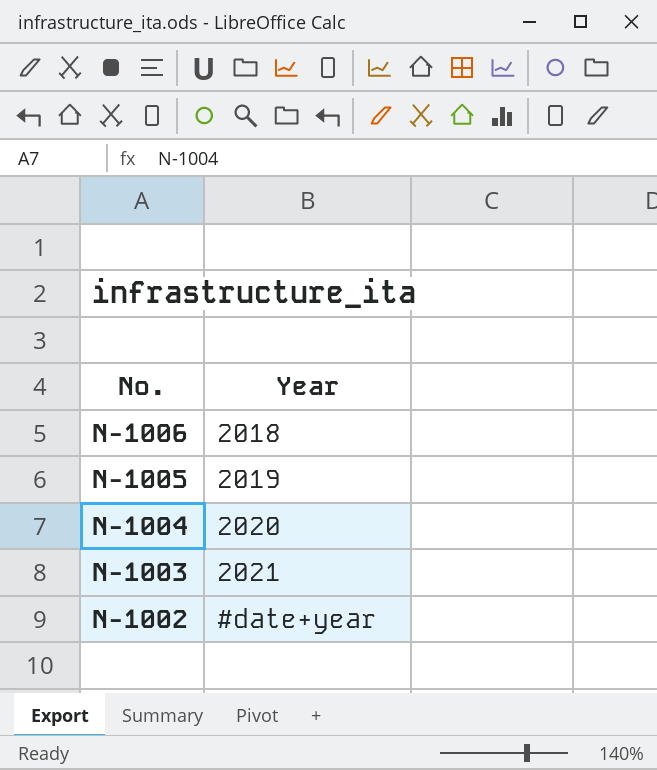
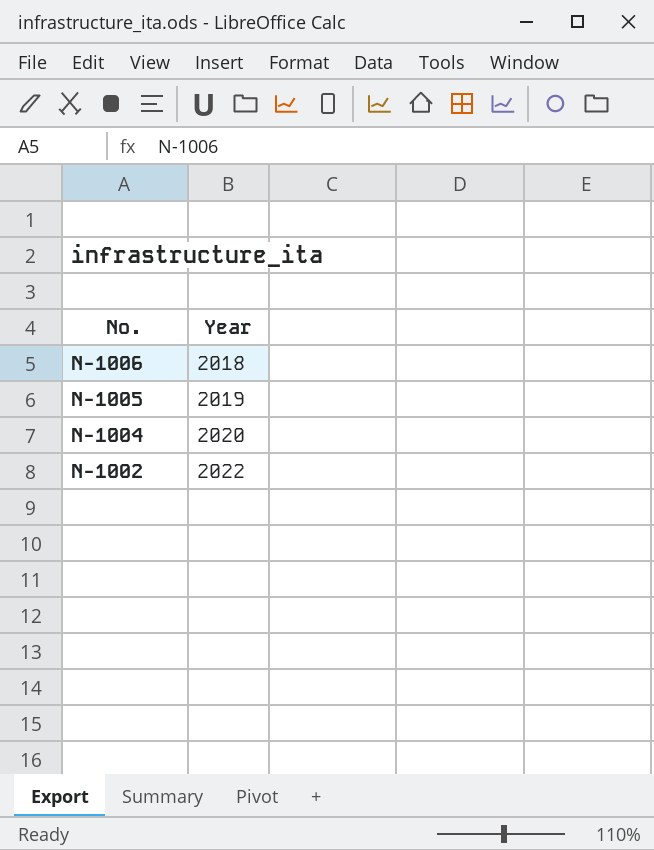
row N-1003: 2021 -> none
N-1002 | Year: #date+year -> 2022

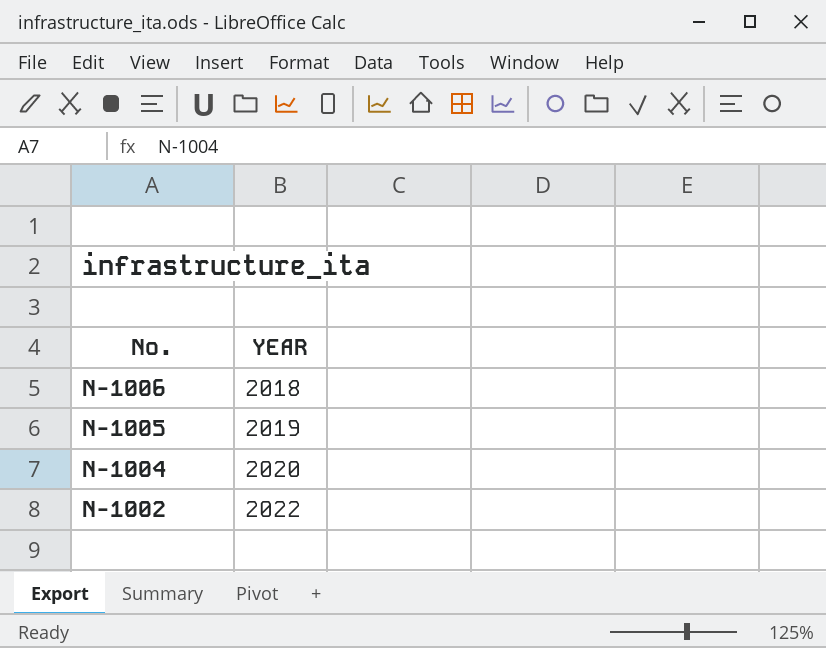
column name: Year -> YEAR

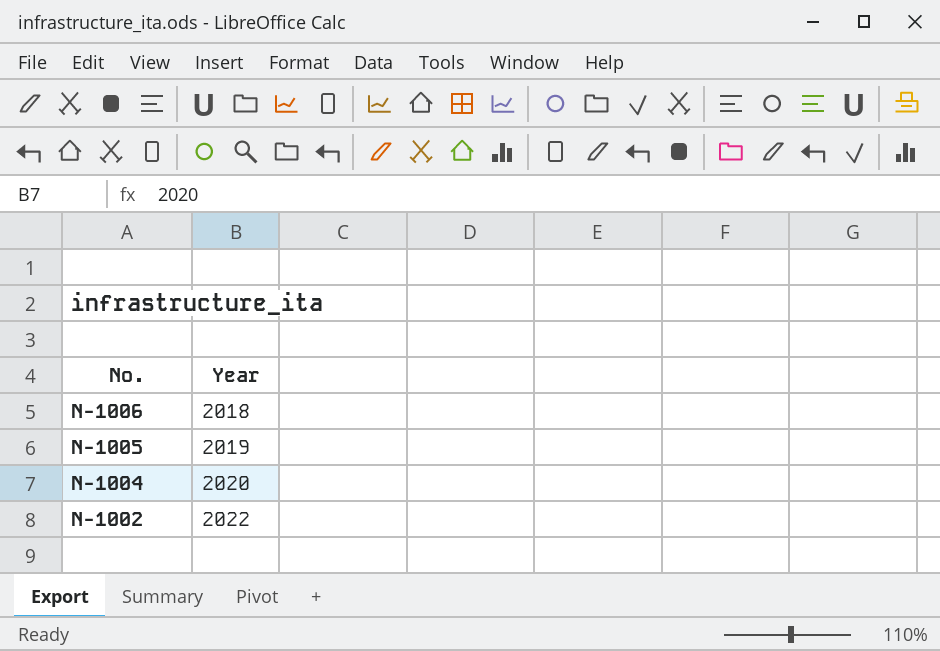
column name: YEAR -> Year

